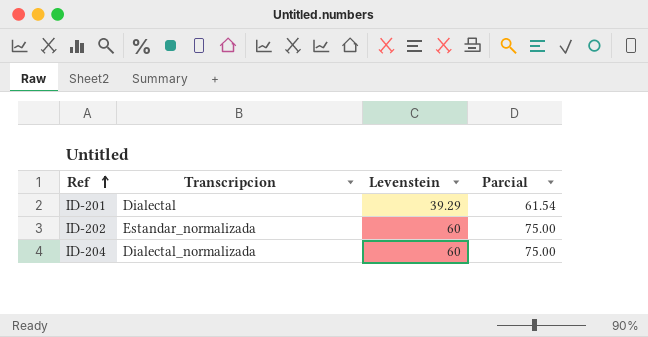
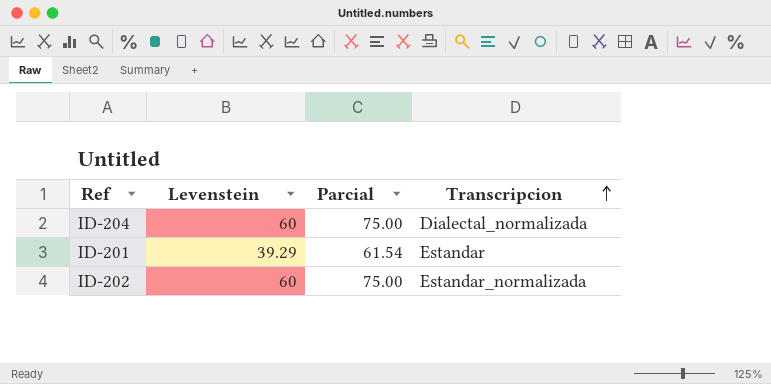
row order: Ref ascending -> Transcripcion ascending
column Transcripcion | position: 2 -> 4
ID-201 | Transcripcion: Dialectal -> Estandar

